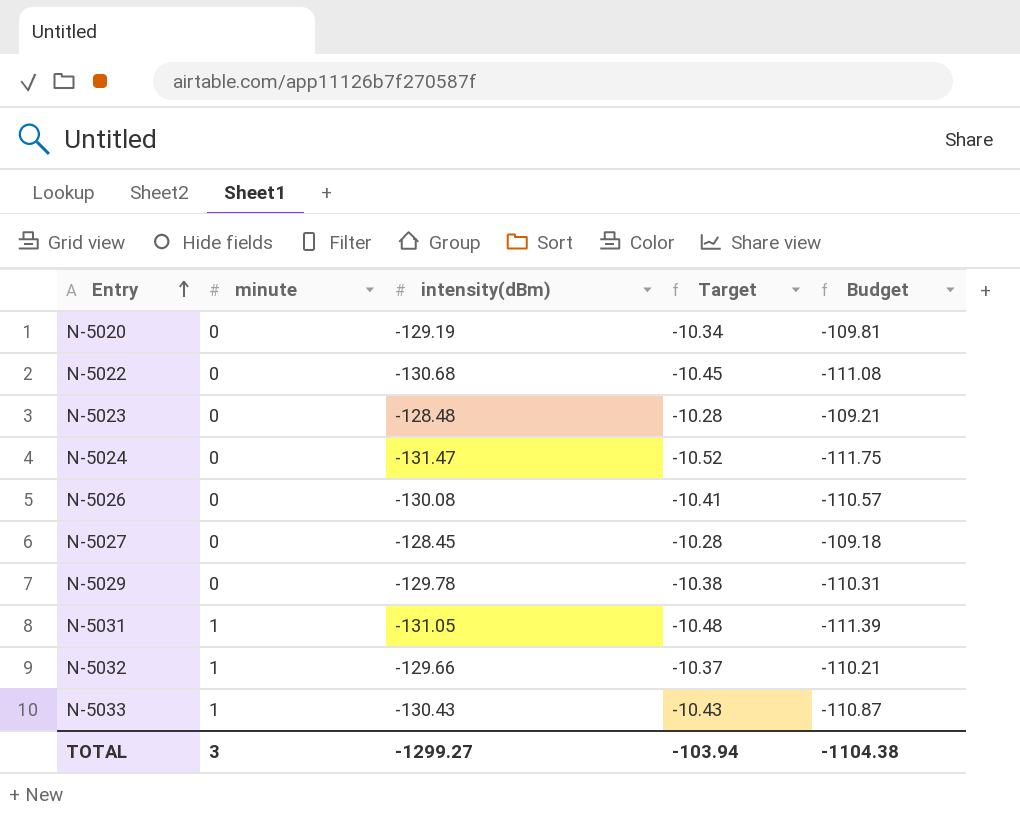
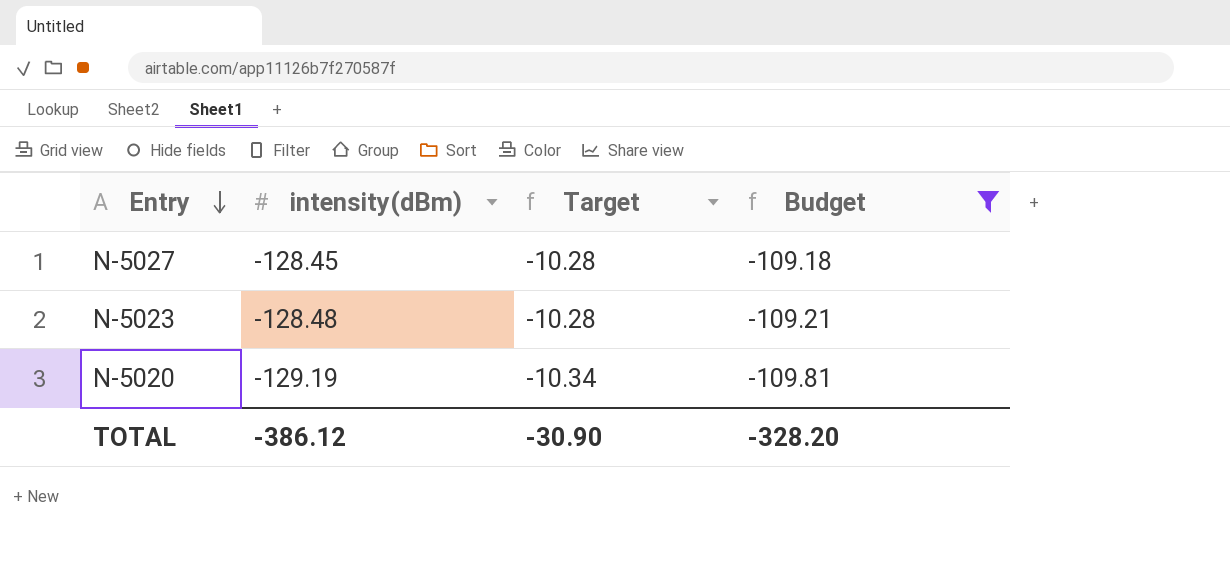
filter: none -> Budget >= -109.81
row order: Entry ascending -> Entry descending
column minute | position: 2 -> none
TOTAL | intensity(dBm): -1299.27 -> -386.12
TOTAL | Target: -103.94 -> -30.90
TOTAL | Budget: -1104.38 -> -328.20

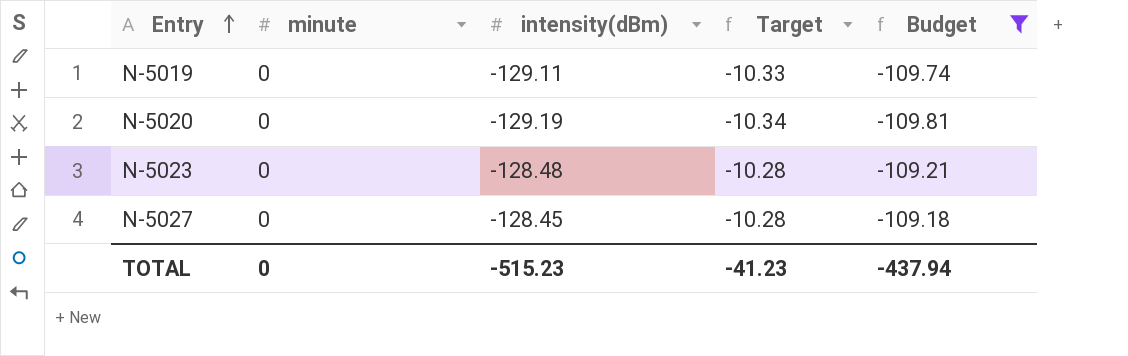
row order: Entry descending -> Entry ascending
column minute | position: none -> 2
row N-5019: none -> 0 | -129.11 | -10.33 | -109.74
TOTAL | intensity(dBm): -386.12 -> -515.23
TOTAL | Target: -30.90 -> -41.23
TOTAL | Budget: -328.20 -> -437.94

